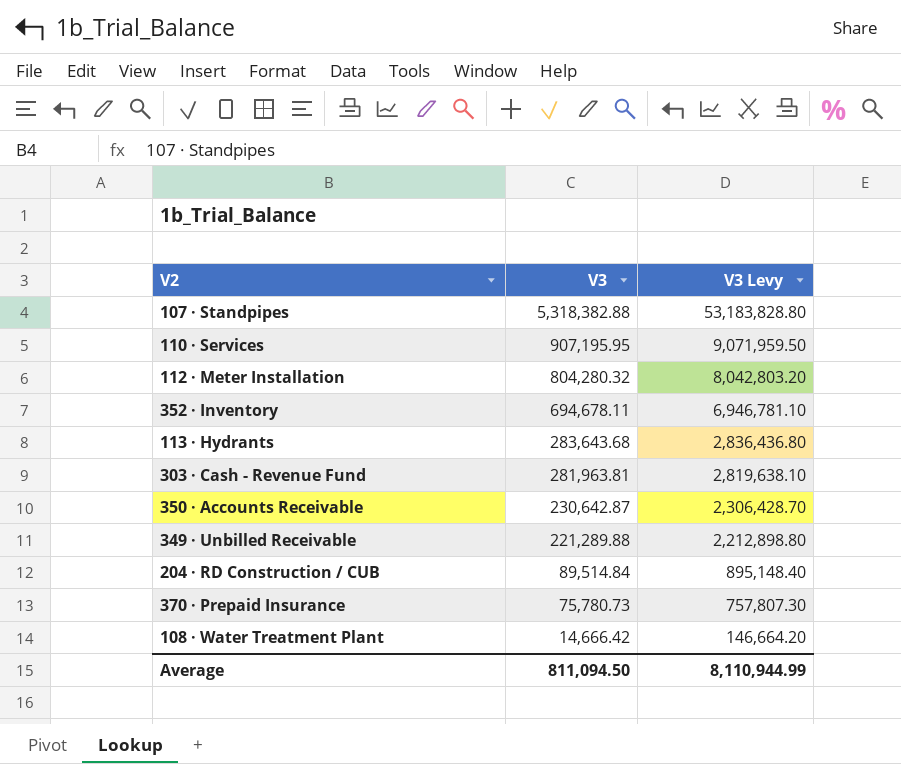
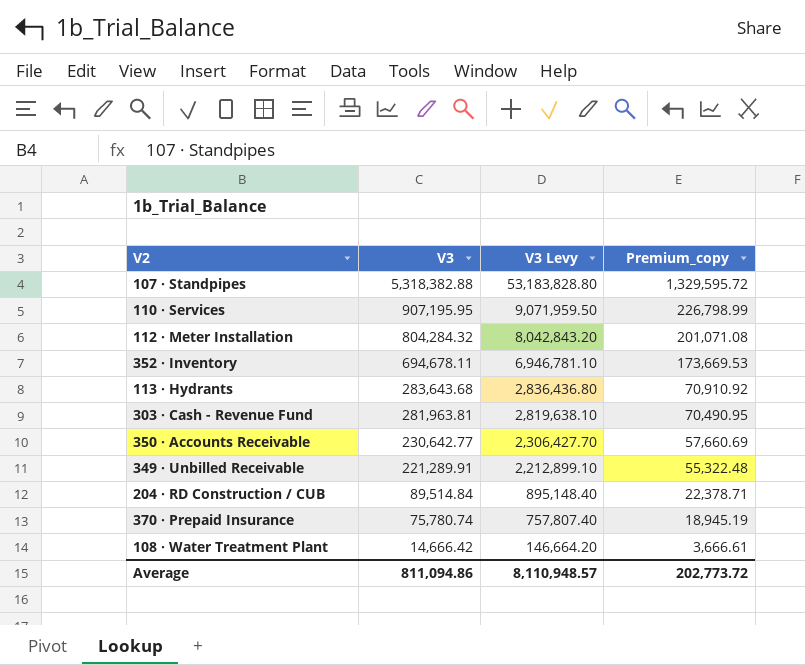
column Premium_copy | formula: none -> [V3] * 0.25
112 · Meter Installation | V3: 804,280.32 -> 804,284.32
112 · Meter Installation | V3 Levy: 8,042,803.20 -> 8,042,843.20
350 · Accounts Receivable | V3: 230,642.87 -> 230,642.77
350 · Accounts Receivable | V3 Levy: 2,306,428.70 -> 2,306,427.70
349 · Unbilled Receivable | V3: 221,289.88 -> 221,289.91
349 · Unbilled Receivable | V3 Levy: 2,212,898.80 -> 2,212,899.10
370 · Prepaid Insurance | V3: 75,780.73 -> 75,780.74
370 · Prepaid Insurance | V3 Levy: 757,807.30 -> 757,807.40
Average | V3: 811,094.50 -> 811,094.86
Average | V3 Levy: 8,110,944.99 -> 8,110,948.57

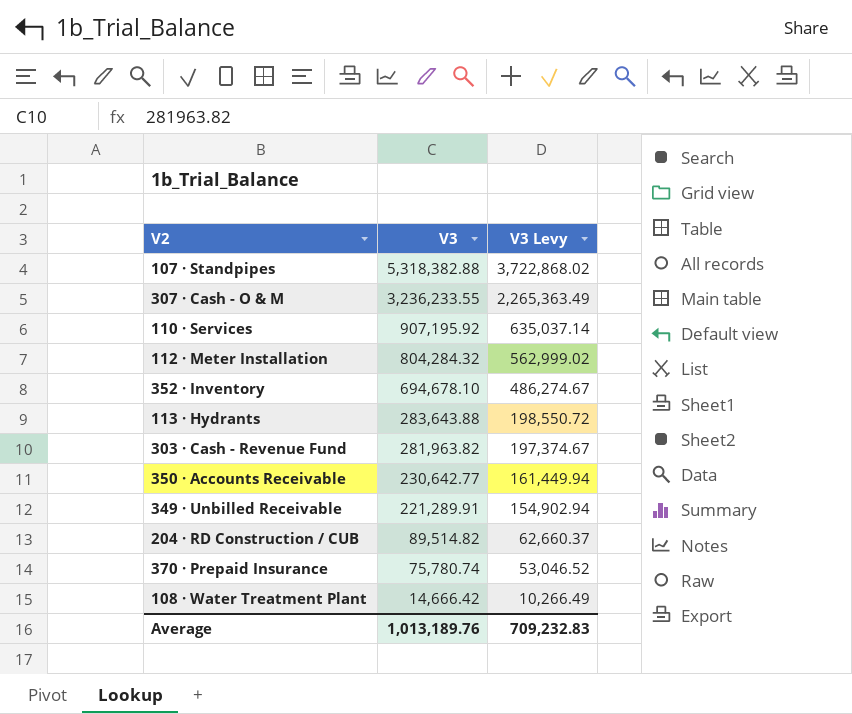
column Premium_copy | formula: [V3] * 0.25 -> none
column V3 Levy | formula: [V3] * 10 -> [V3] * 0.7
row 307 · Cash - O & M: none -> 3,236,233.55 | 2,265,363.49
110 · Services | V3: 907,195.95 -> 907,195.92
352 · Inventory | V3: 694,678.11 -> 694,678.10
113 · Hydrants | V3: 283,643.68 -> 283,643.88
303 · Cash - Revenue Fund | V3: 281,963.81 -> 281,963.82
204 · RD Construction / CUB | V3: 89,514.84 -> 89,514.82
Average | V3: 811,094.86 -> 1,013,189.76
Average | V3 Levy: 8,110,948.57 -> 709,232.83

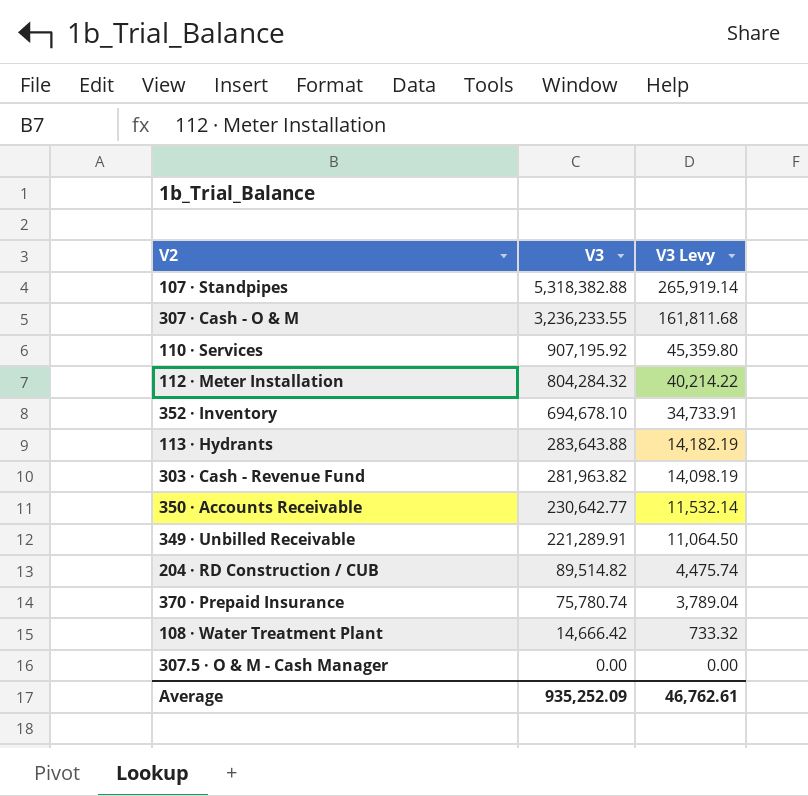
column V3 Levy | formula: [V3] * 0.7 -> [V3] * 0.05
row 307.5 · O & M - Cash Manager: none -> 0.00 | 0.00
Average | V3: 1,013,189.76 -> 935,252.09
Average | V3 Levy: 709,232.83 -> 46,762.61

